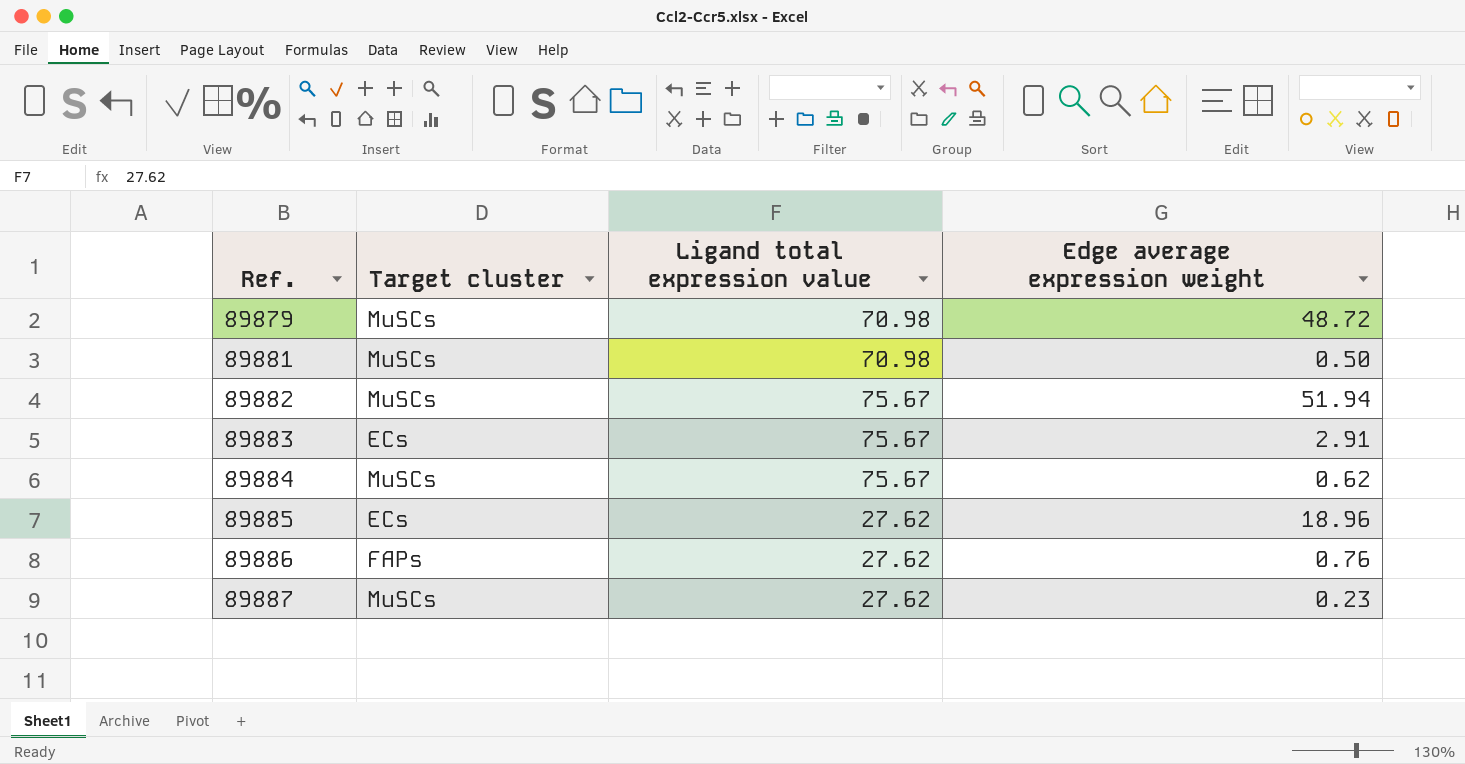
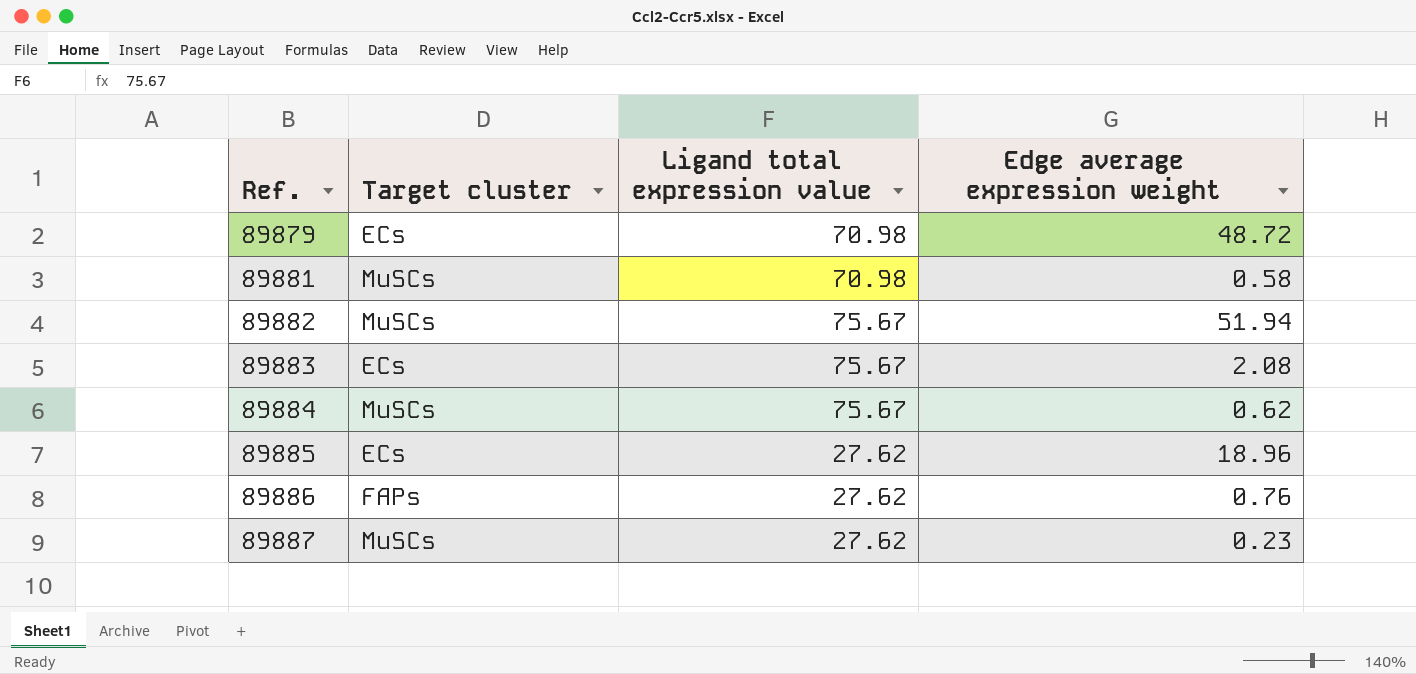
89879 | Target cluster: MuSCs -> ECs
89881 | Edge average expression weight: 0.50 -> 0.58
89883 | Edge average expression weight: 2.91 -> 2.08

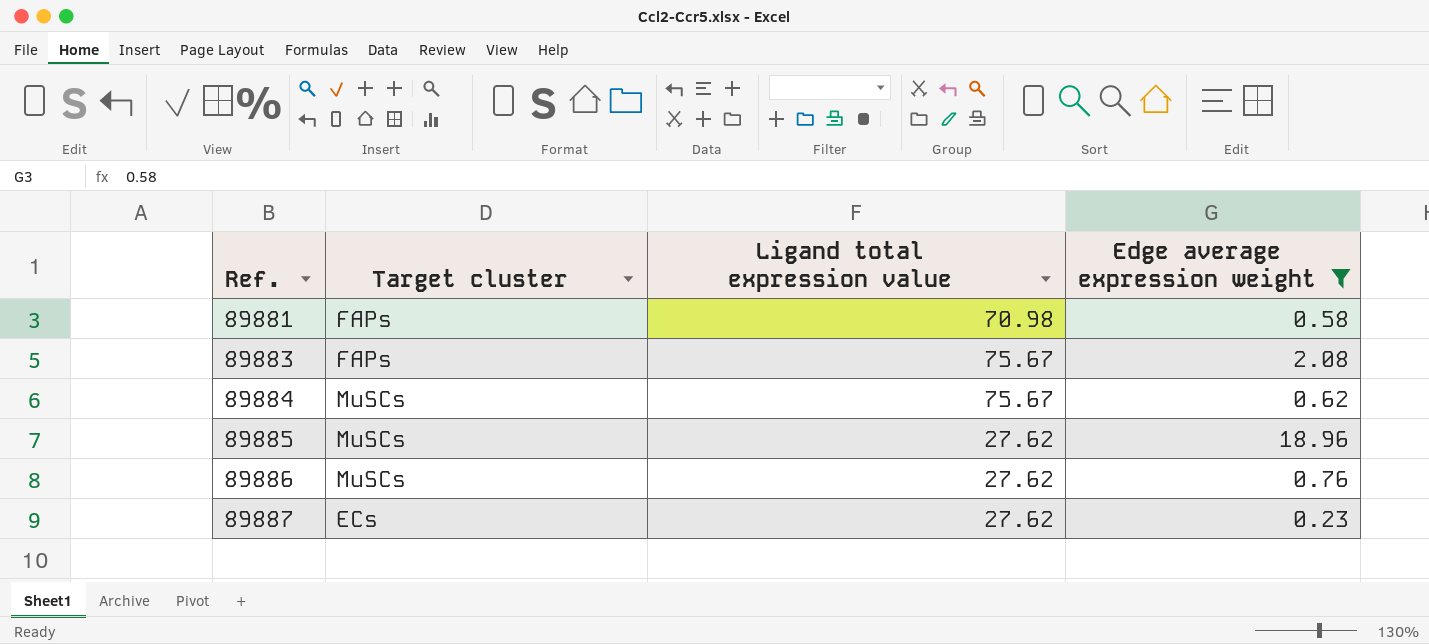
filter: none -> Edge average expression weight <= 18.96
89881 | Target cluster: MuSCs -> FAPs
89883 | Target cluster: ECs -> FAPs
89885 | Target cluster: ECs -> MuSCs
89886 | Target cluster: FAPs -> MuSCs
89887 | Target cluster: MuSCs -> ECs

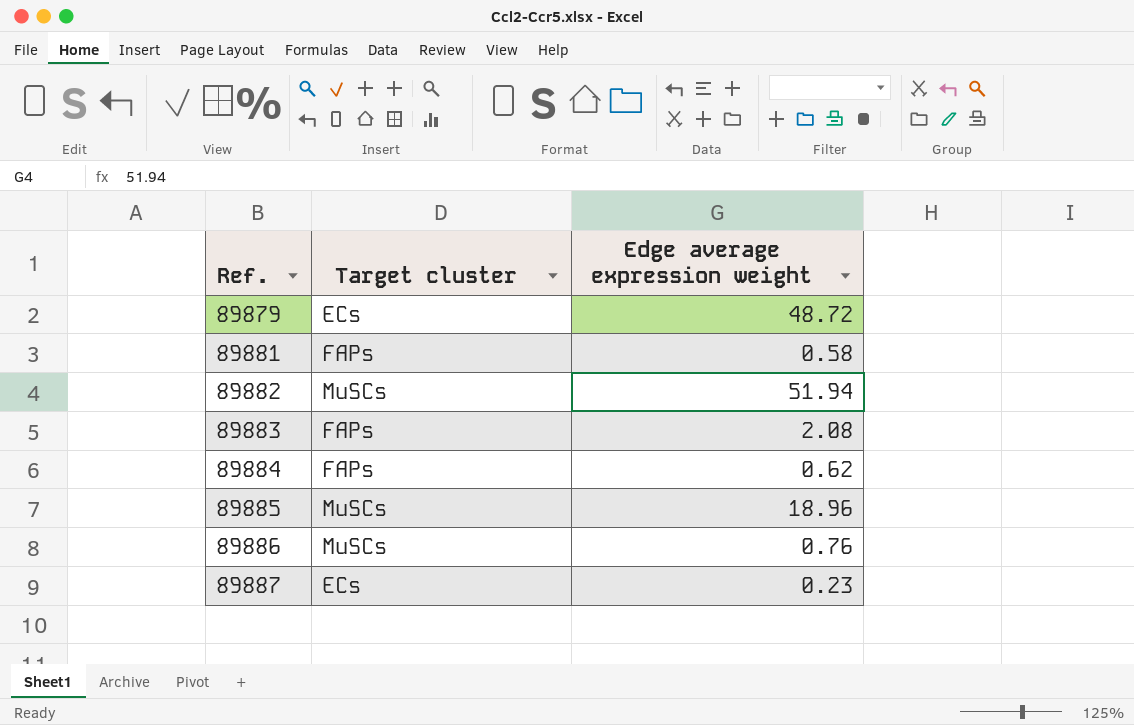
filter: Edge average expression weight <= 18.96 -> none
column Ligand total expression value | position: 3 -> none
89884 | Target cluster: MuSCs -> FAPs

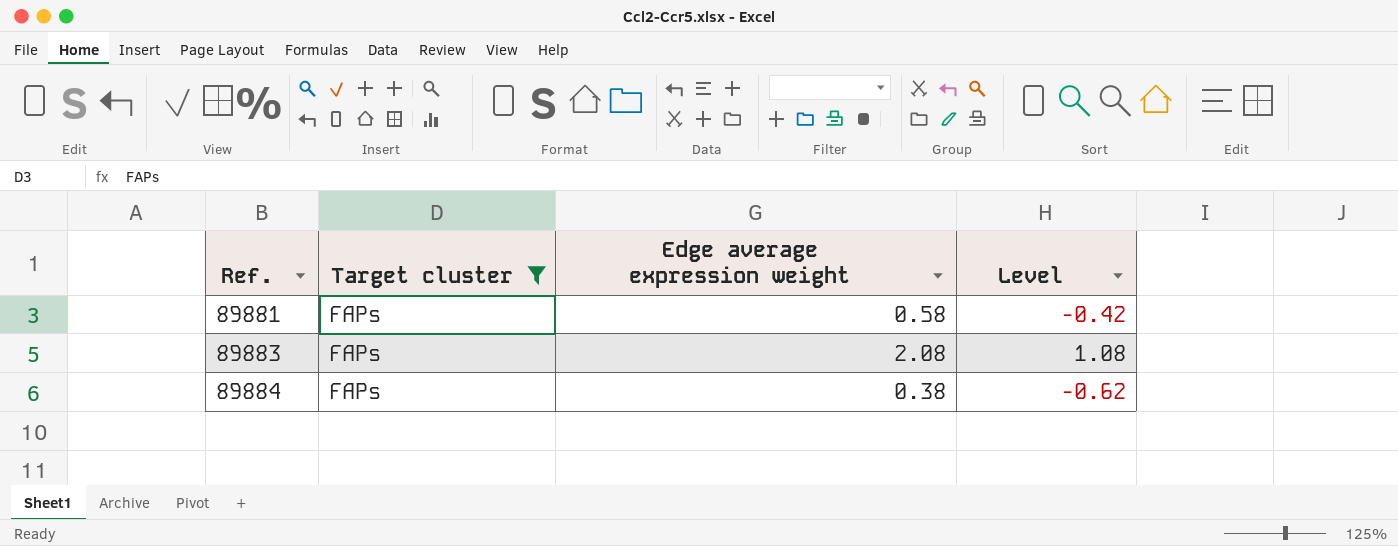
filter: none -> Target cluster = FAPs
column Level | formula: none -> [Edge average expression weight] - 1
89884 | Edge average expression weight: 0.62 -> 0.38

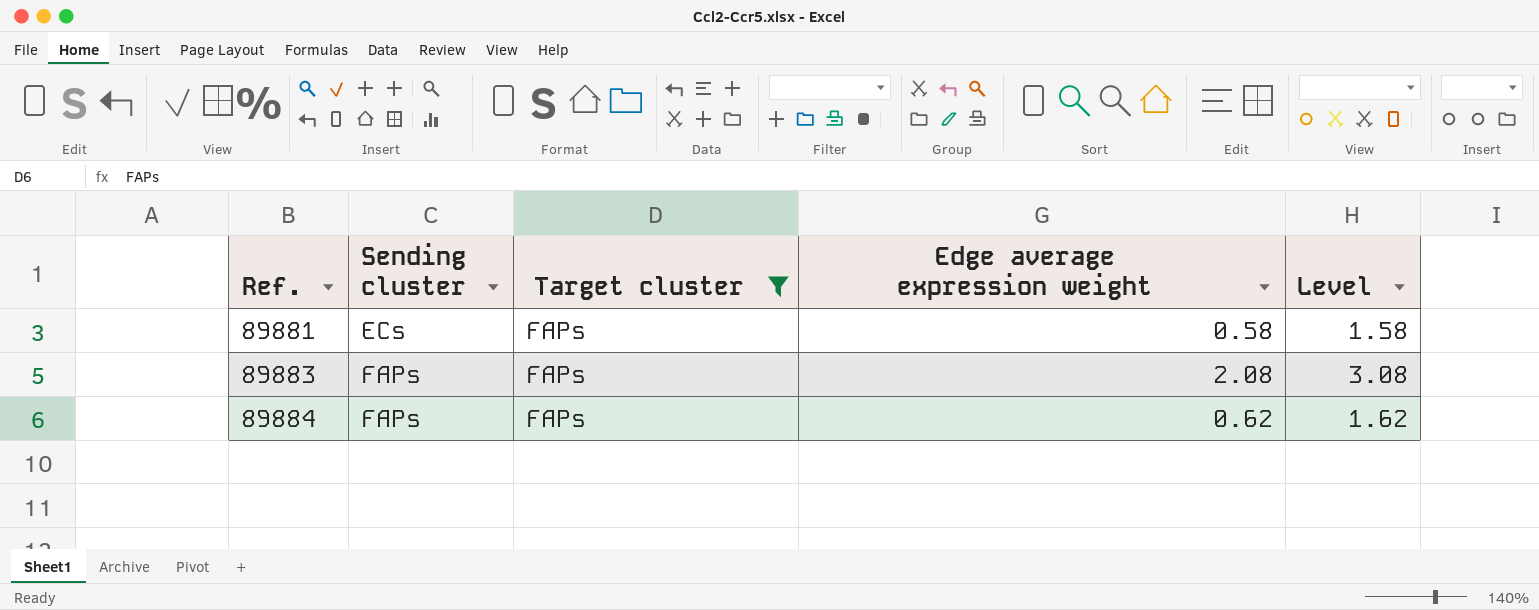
column Sending cluster | position: none -> 2
column Level | formula: [Edge average expression weight] - 1 -> [Edge average expression weight] + 1
89884 | Edge average expression weight: 0.38 -> 0.62

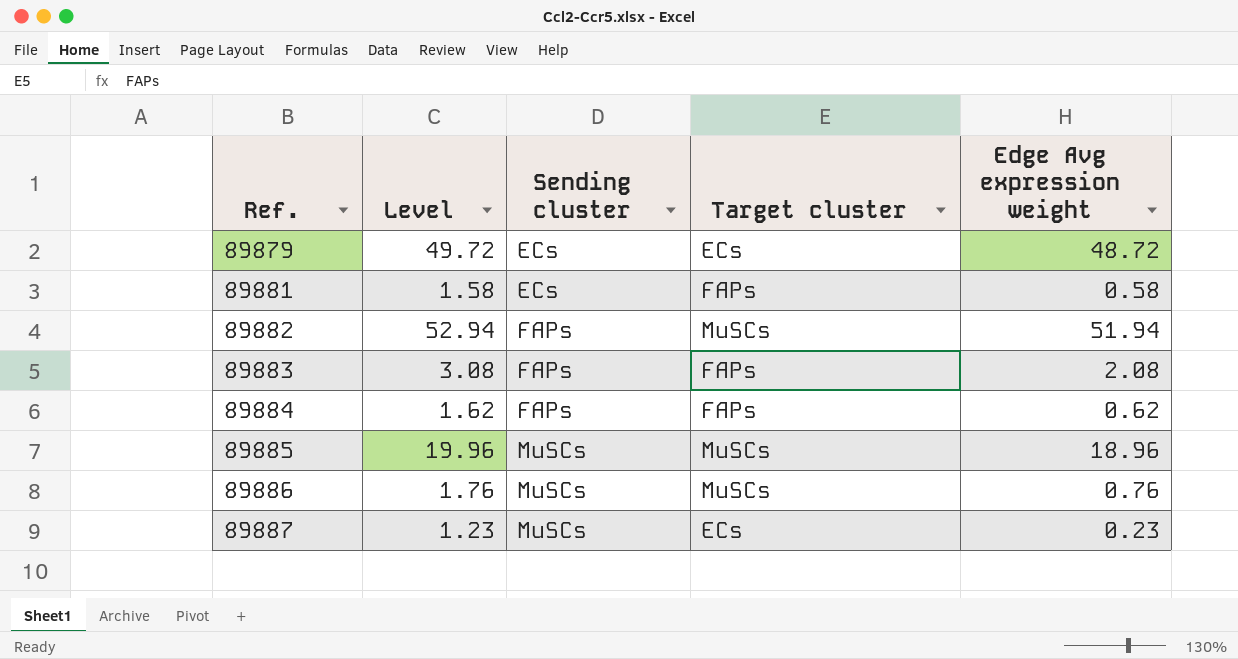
filter: Target cluster = FAPs -> none
column Level | position: 5 -> 2
column name: Edge average expression weight -> Edge Avg expression weight

